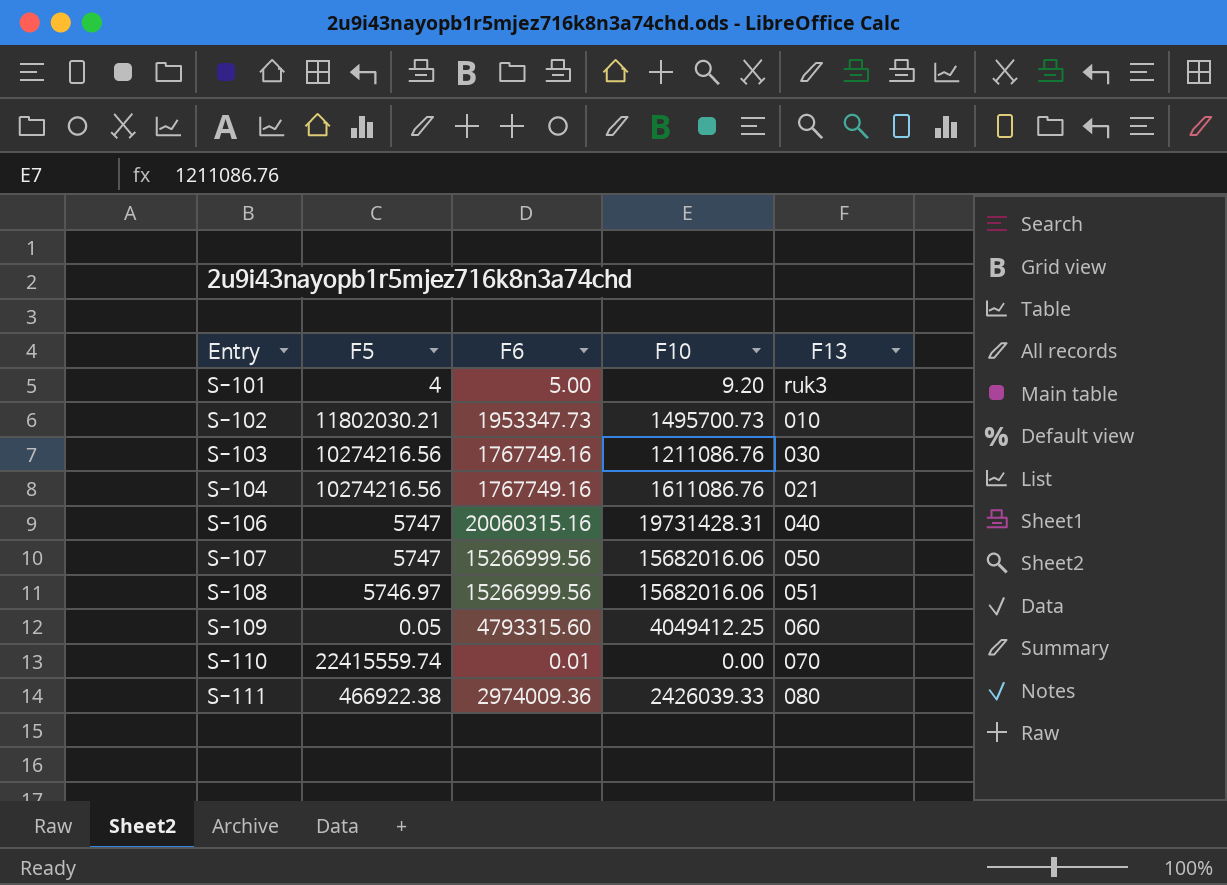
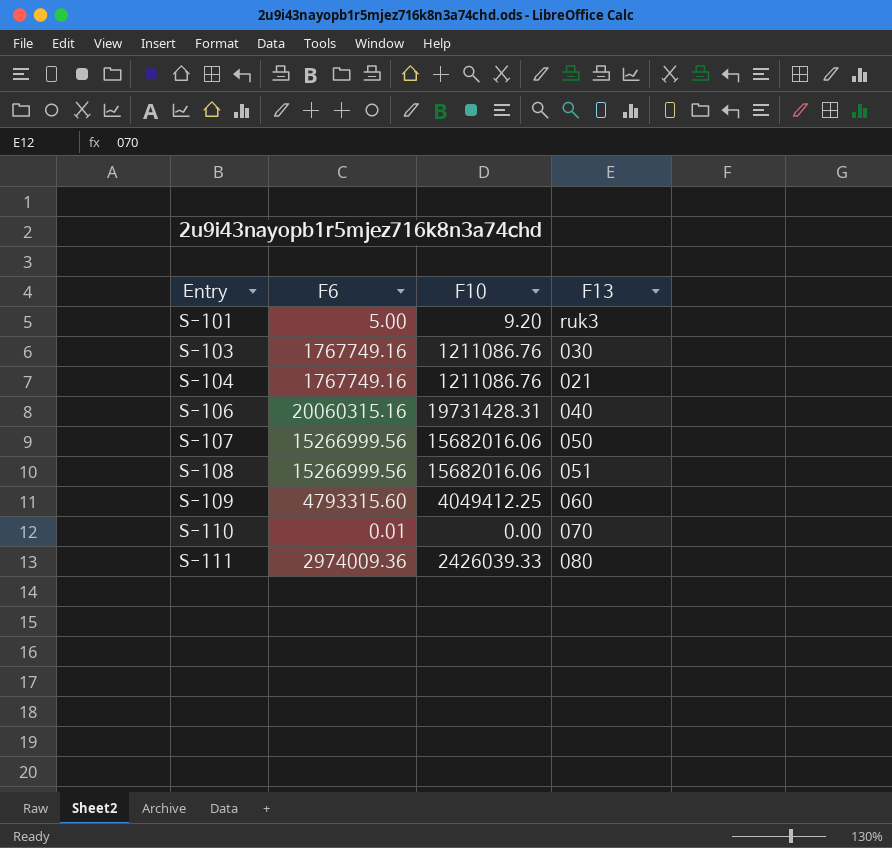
column F5 | position: 2 -> none
row S-102: 11802030.21 | 1953347.73 | 1495700.73 | 010 -> none
S-104 | F10: 1611086.76 -> 1211086.76

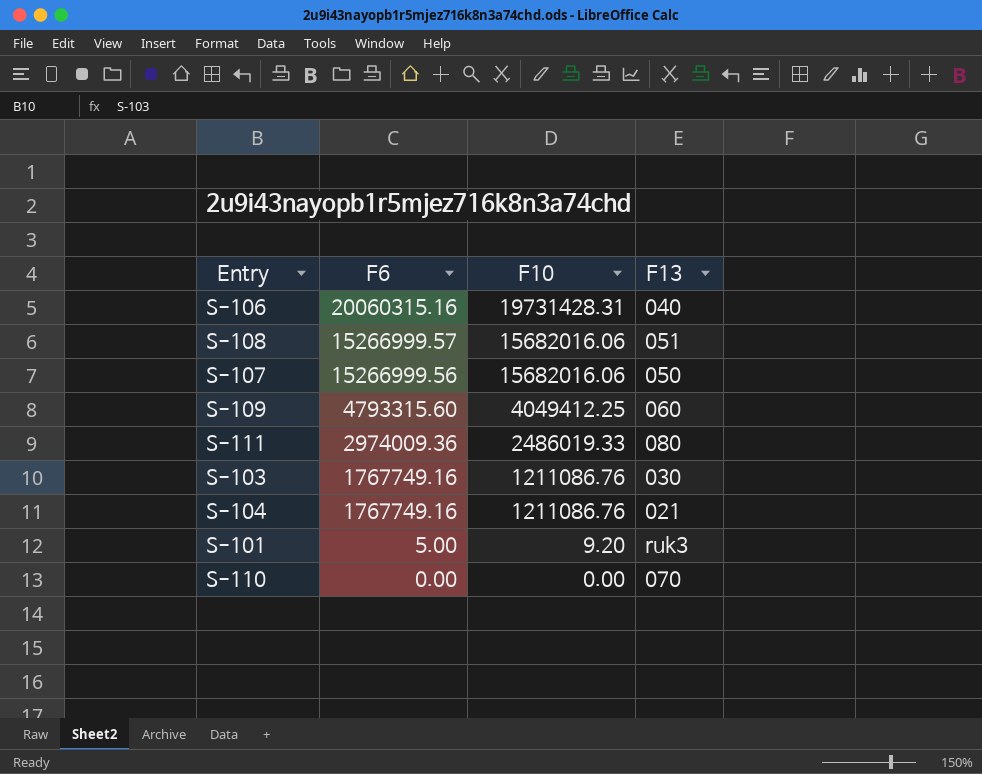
row order: Entry ascending -> F6 descending
S-108 | F6: 15266999.56 -> 15266999.57
S-111 | F10: 2426039.33 -> 2486019.33
S-110 | F6: 0.01 -> 0.00

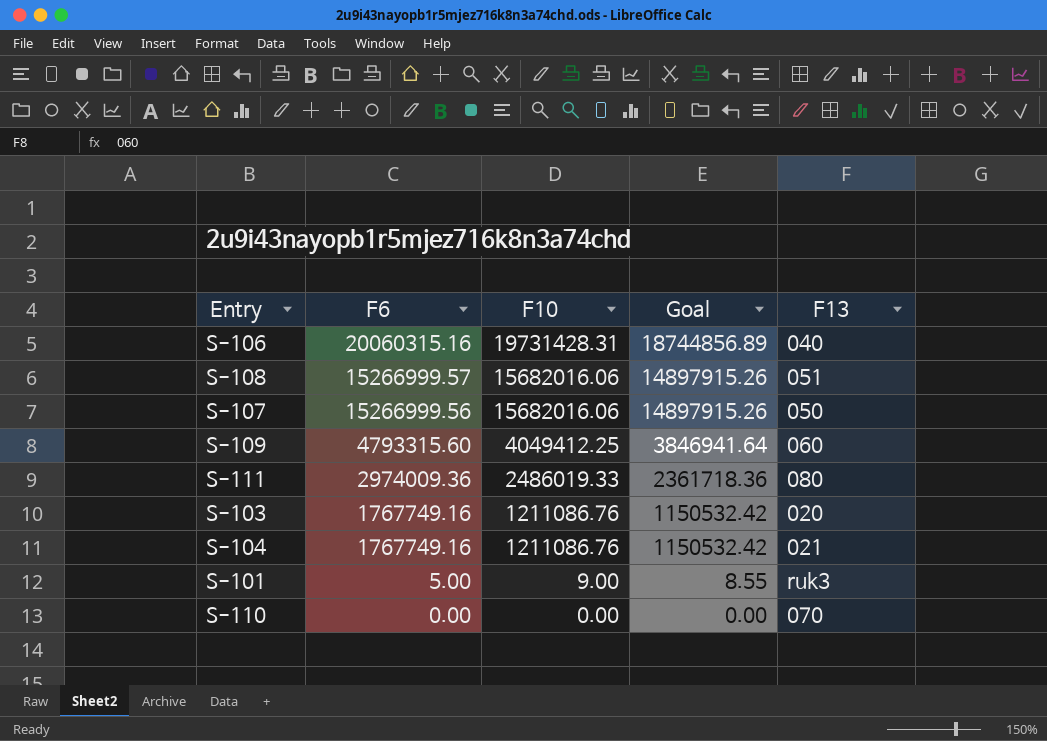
column Goal | formula: none -> [F10] * 0.95
S-103 | F13: 030 -> 020
S-101 | F10: 9.20 -> 9.00

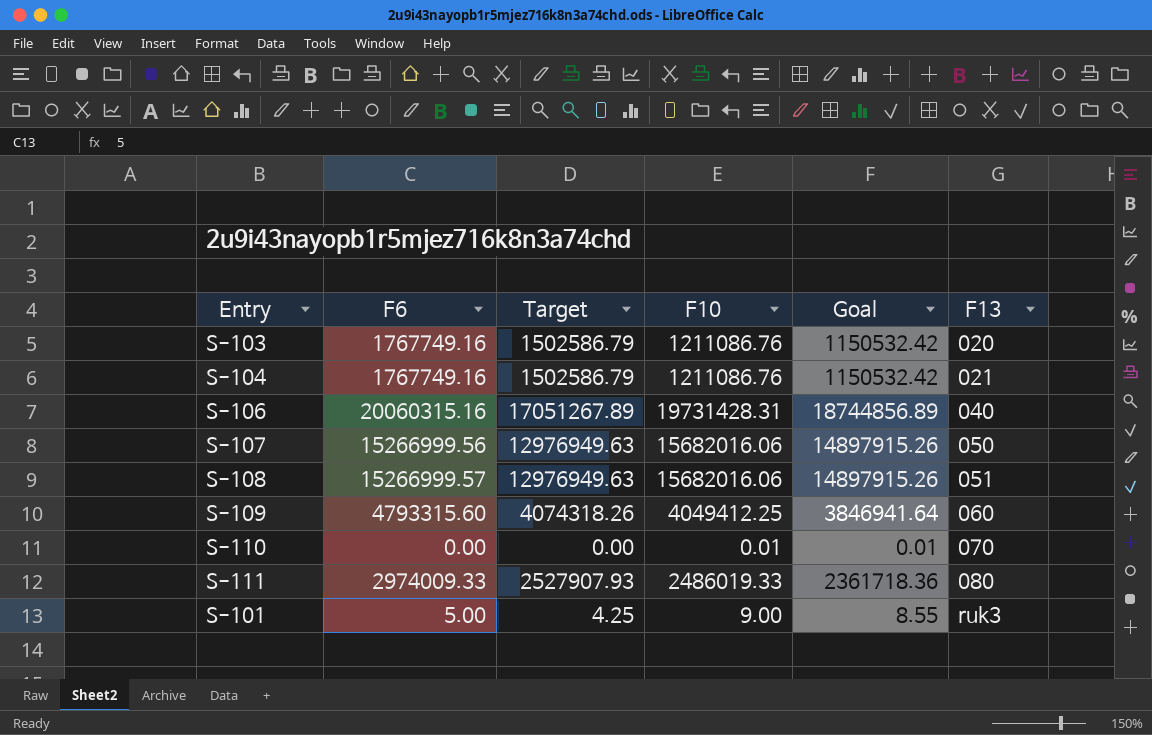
row order: F6 descending -> F13 ascending
column Target | formula: none -> [F6] * 0.85
S-110 | F10: 0.00 -> 0.01
S-110 | Goal: 0.00 -> 0.01
S-111 | F6: 2974009.36 -> 2974009.33

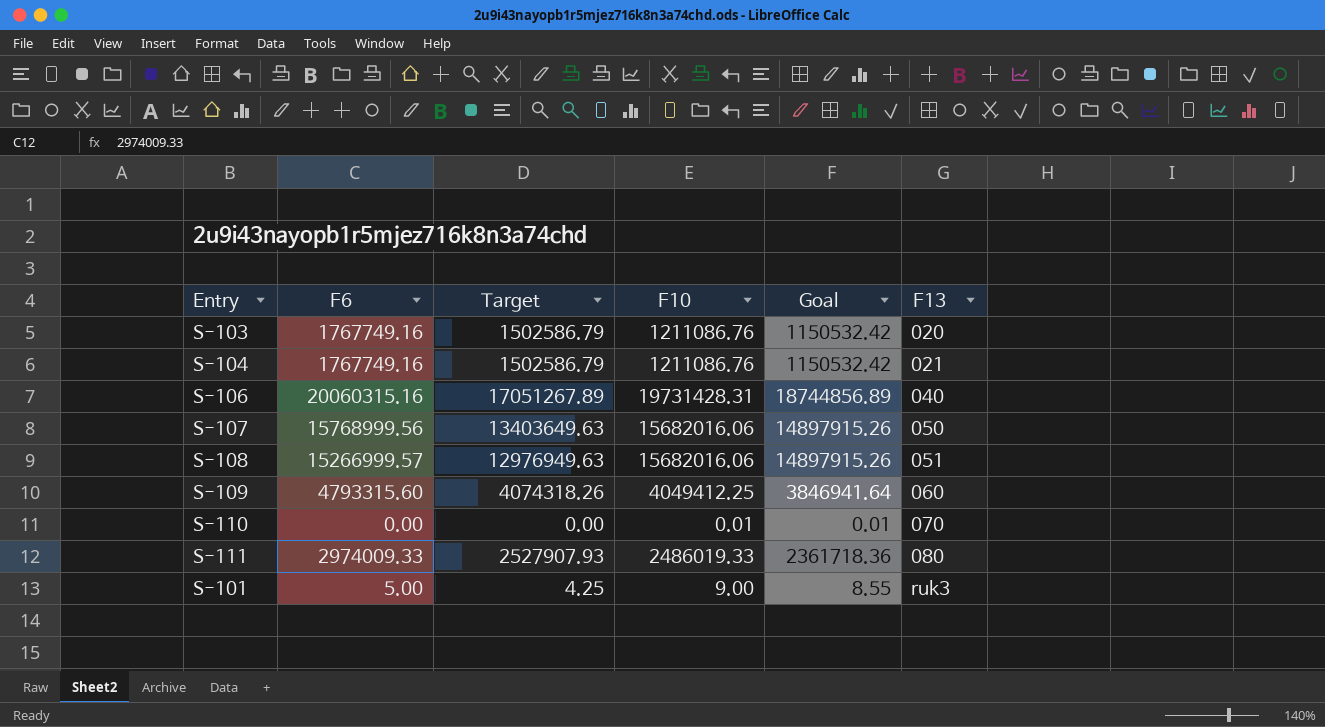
S-107 | F6: 15266999.56 -> 15768999.56
S-107 | Target: 12976949.63 -> 13403649.63

